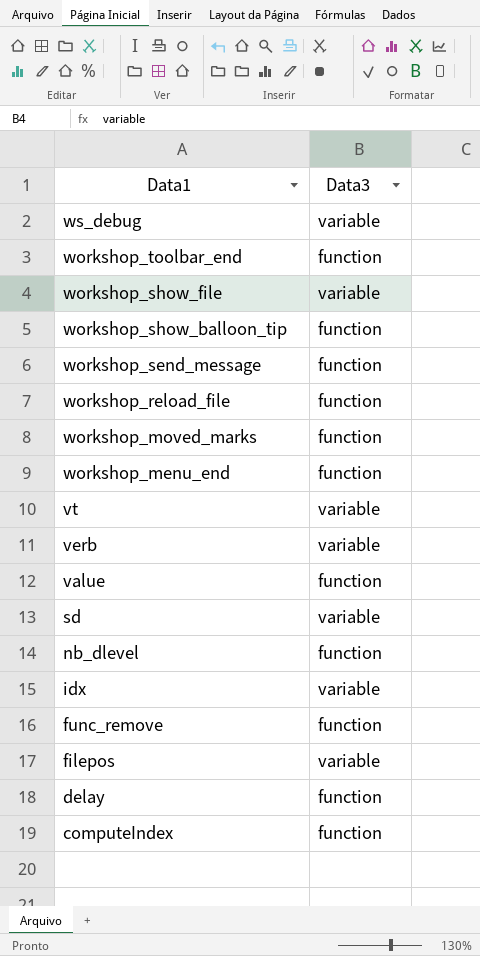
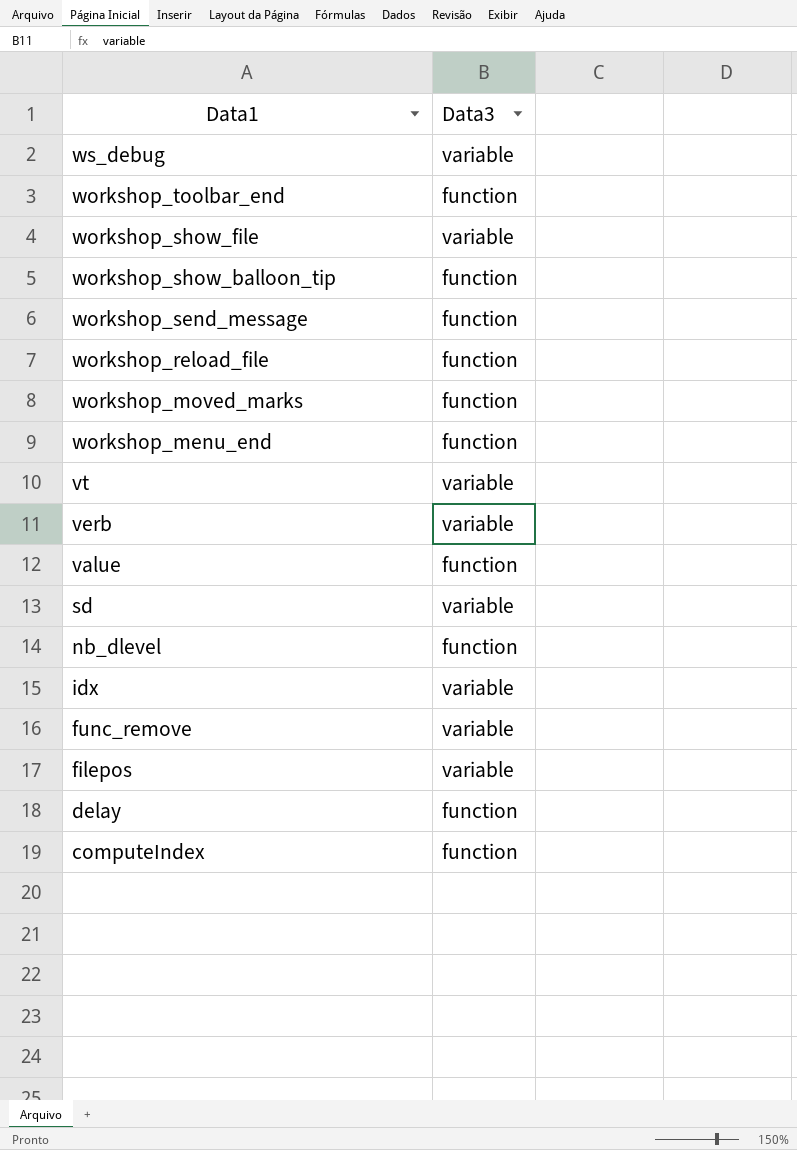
func_remove | Data3: function -> variable

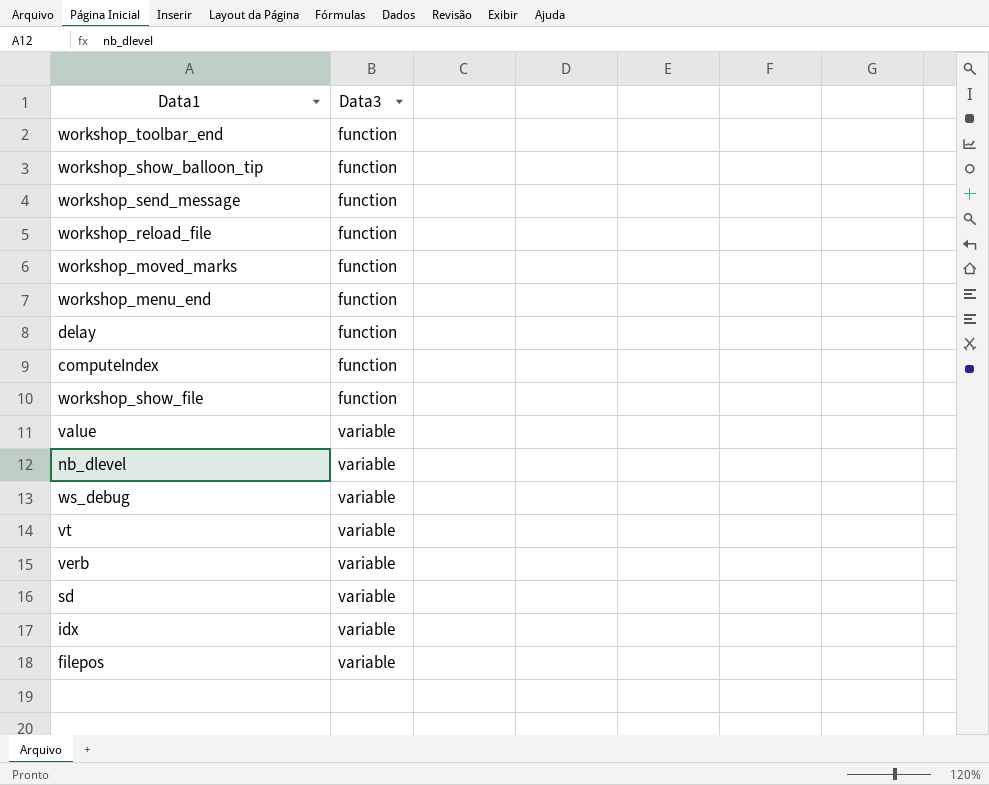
row order: Data1 descending -> Data3 ascending
row func_remove: variable -> none
workshop_show_file | Data3: variable -> function
value | Data3: function -> variable
nb_dlevel | Data3: function -> variable

